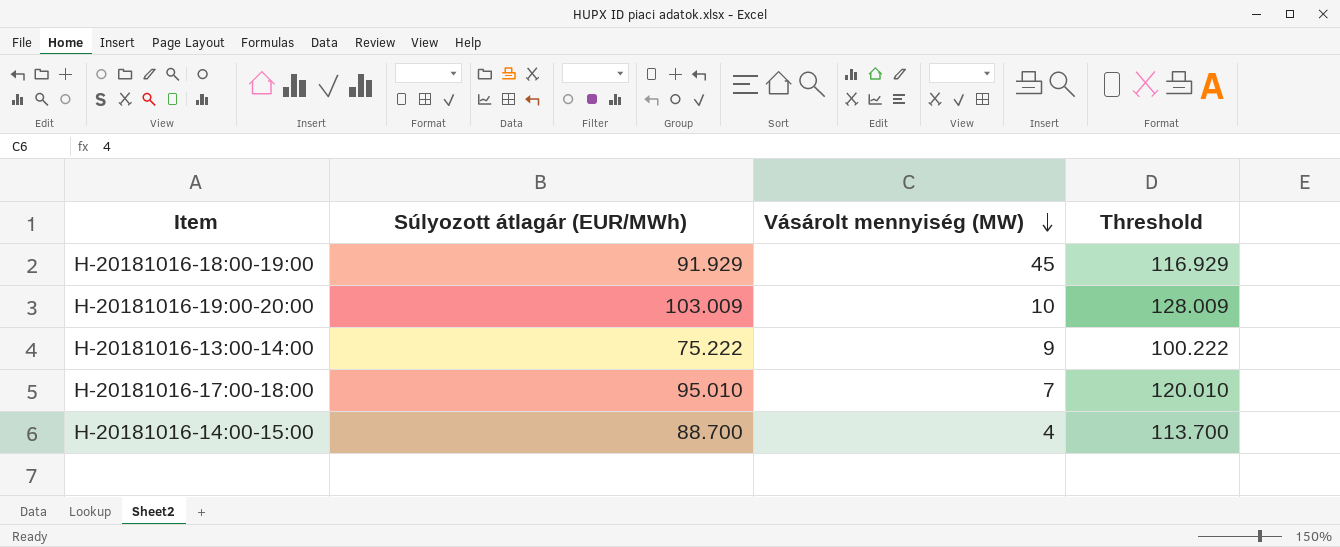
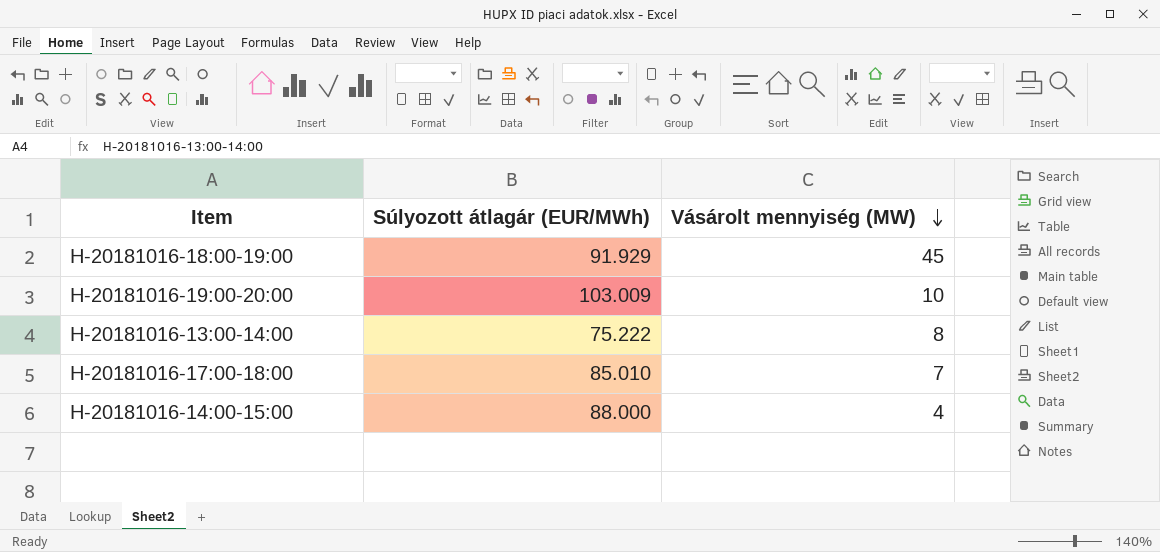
column Threshold | formula: [Súlyozott átlagár (EUR/MWh)] + 25 -> none
H-20181016-13:00-14:00 | Vásárolt mennyiség (MW): 9 -> 8
H-20181016-17:00-18:00 | Súlyozott átlagár (EUR/MWh): 95.010 -> 85.010
H-20181016-14:00-15:00 | Súlyozott átlagár (EUR/MWh): 88.700 -> 88.000

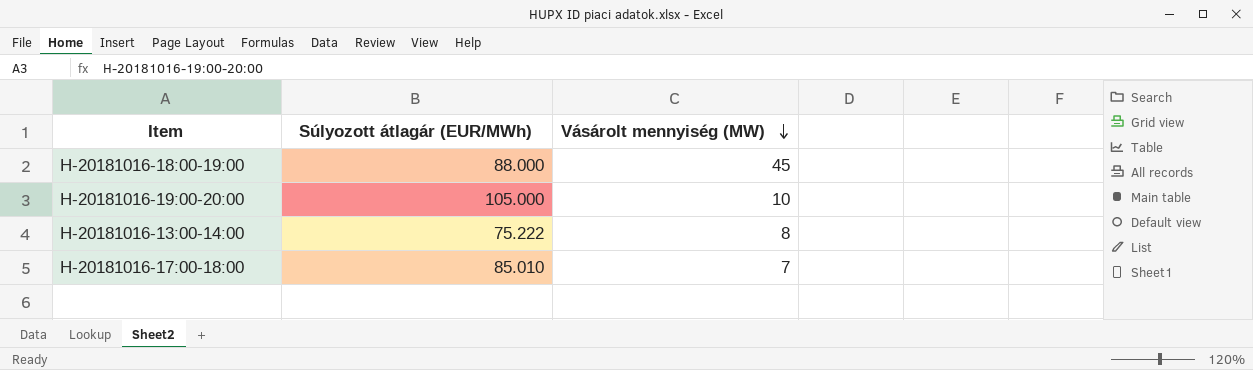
row H-20181016-14:00-15:00: 88.000 | 4 -> none
H-20181016-18:00-19:00 | Súlyozott átlagár (EUR/MWh): 91.929 -> 88.000
H-20181016-19:00-20:00 | Súlyozott átlagár (EUR/MWh): 103.009 -> 105.000

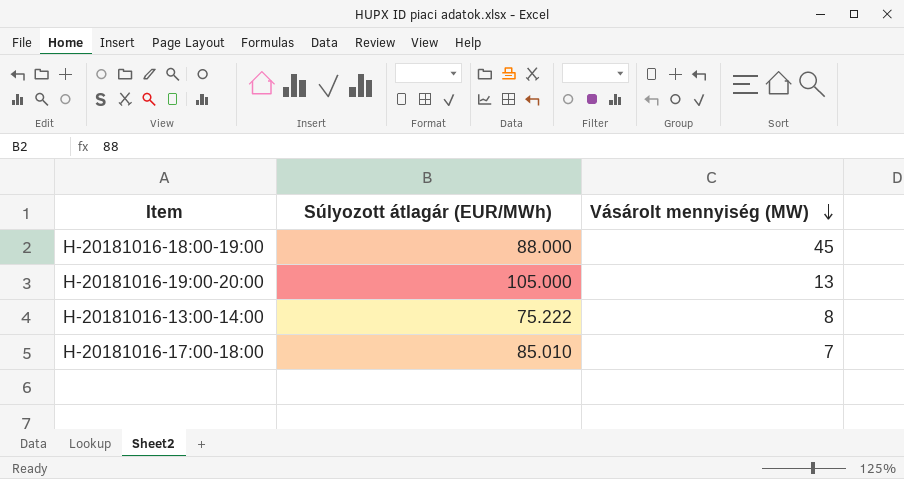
H-20181016-19:00-20:00 | Vásárolt mennyiség (MW): 10 -> 13

